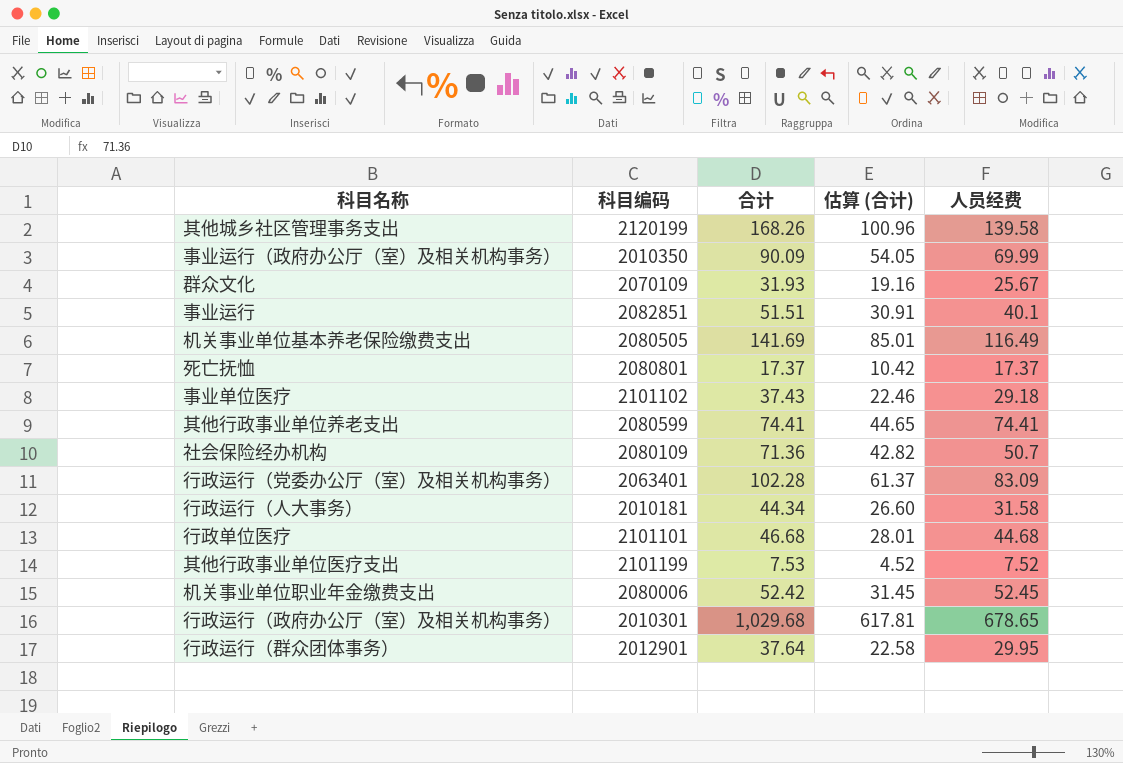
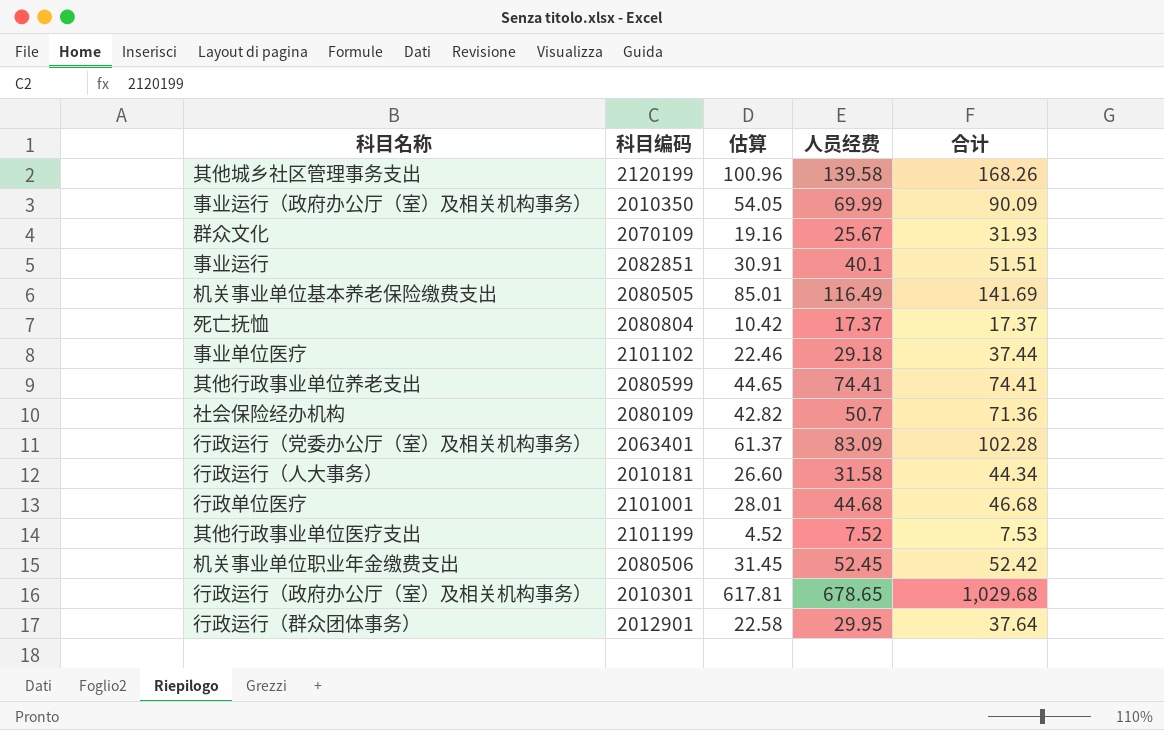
column name: 估算 (合计) -> 估算
column 合计 | position: 3 -> 5
死亡抚恤 | 科目编码: 2080801 -> 2080804
事业单位医疗 | 合计: 37.43 -> 37.44
行政单位医疗 | 科目编码: 2101101 -> 2101001
机关事业单位职业年金缴费支出 | 科目编码: 2080006 -> 2080506

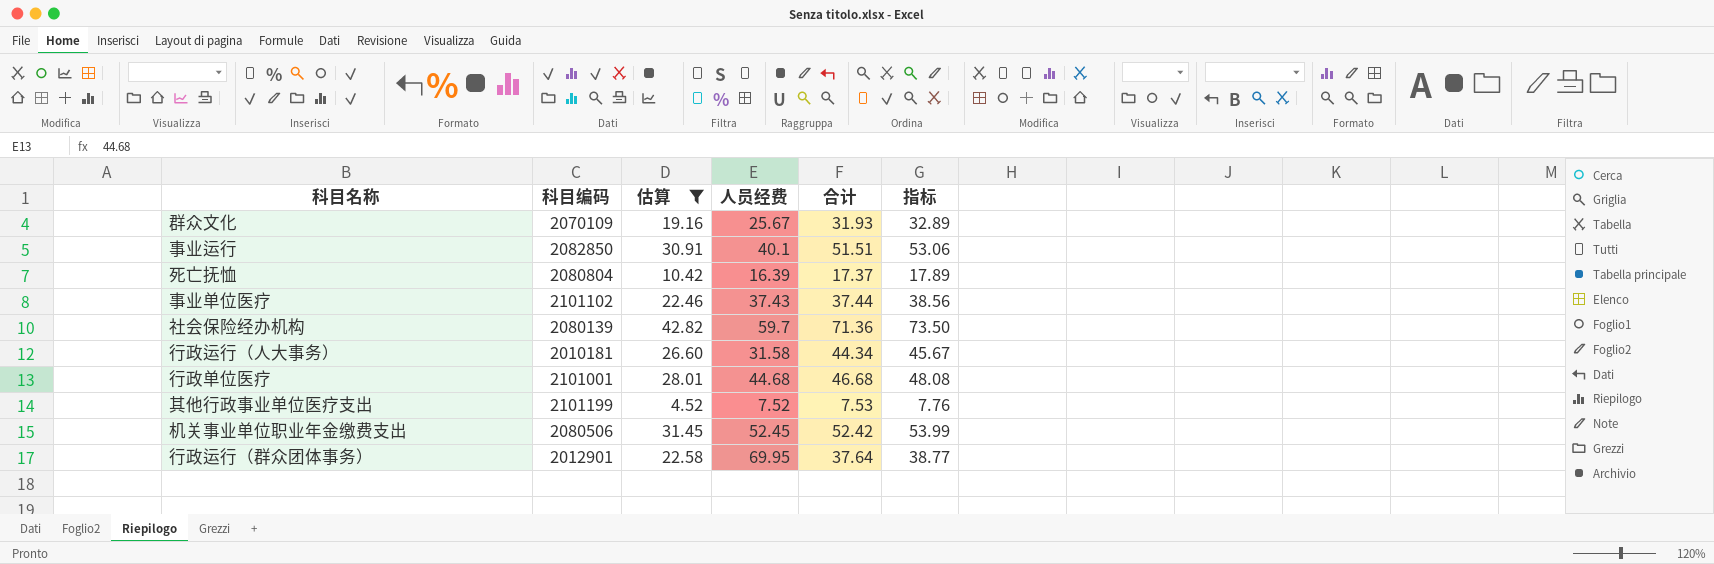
filter: none -> 估算 <= 42.82
column 指标 | formula: none -> [合计] * 1.03
事业运行 | 科目编码: 2082851 -> 2082850
死亡抚恤 | 人员经费: 17.37 -> 16.39
事业单位医疗 | 人员经费: 29.18 -> 37.43
社会保险经办机构 | 科目编码: 2080109 -> 2080139
社会保险经办机构 | 人员经费: 50.7 -> 59.7
行政运行（群众团体事务） | 人员经费: 29.95 -> 69.95

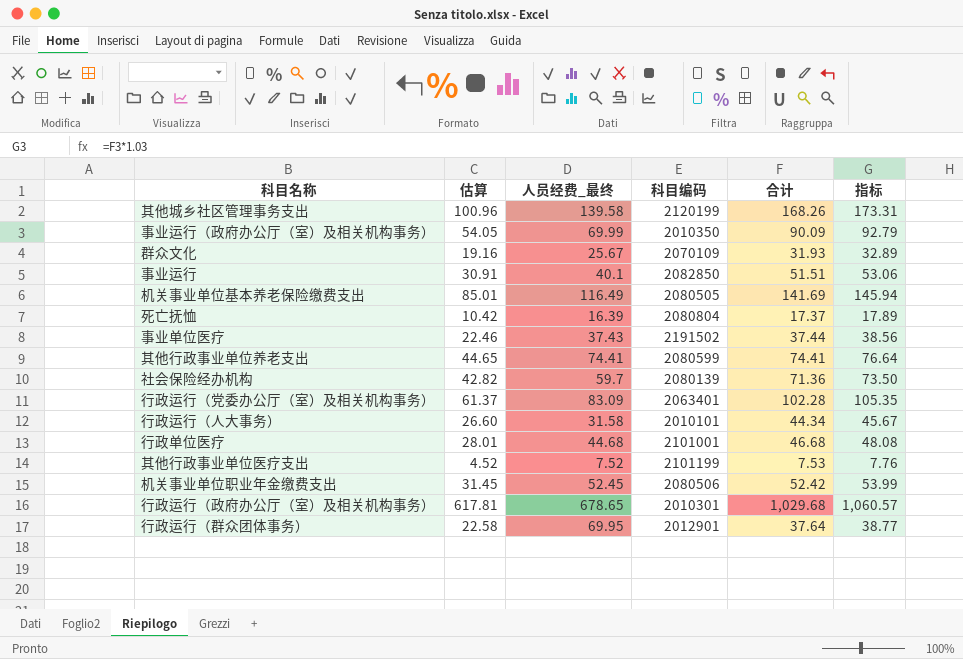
filter: 估算 <= 42.82 -> none
column name: 人员经费 -> 人员经费_最终
column 科目编码 | position: 2 -> 4
事业单位医疗 | 科目编码: 2101102 -> 2191502
行政运行（人大事务） | 科目编码: 2010181 -> 2010101

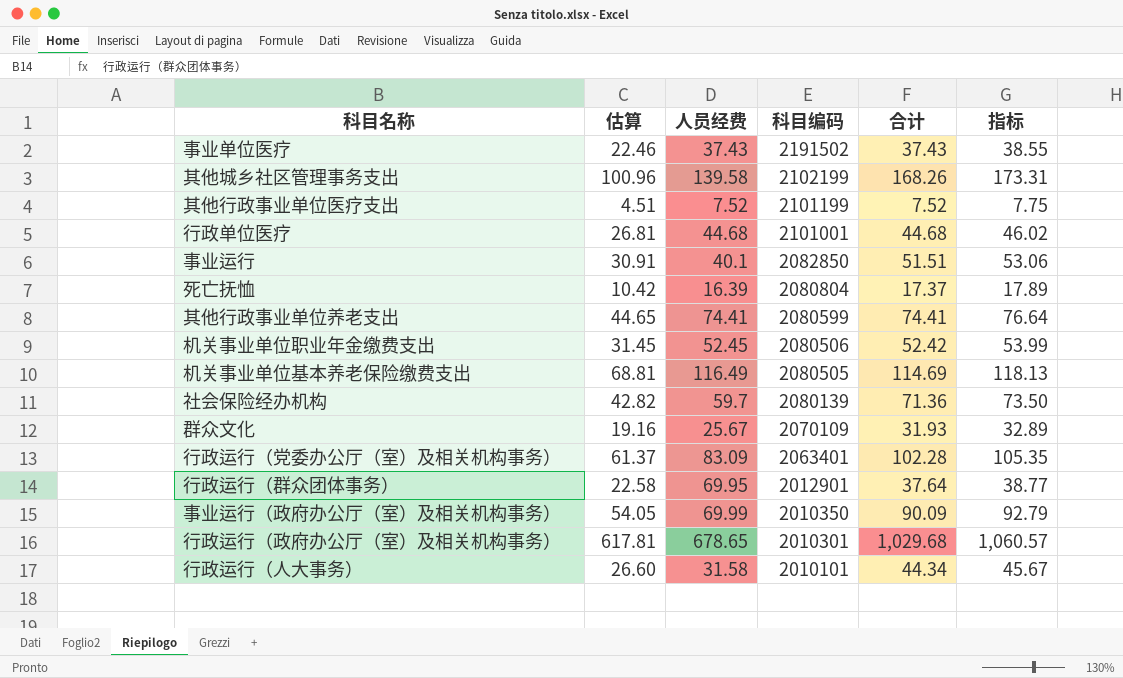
row order: none -> 科目编码 descending
column name: 人员经费_最终 -> 人员经费
事业单位医疗 | 合计: 37.44 -> 37.43
事业单位医疗 | 指标: 38.56 -> 38.55
其他城乡社区管理事务支出 | 科目编码: 2120199 -> 2102199
其他行政事业单位医疗支出 | 估算: 4.52 -> 4.51
其他行政事业单位医疗支出 | 合计: 7.53 -> 7.52
其他行政事业单位医疗支出 | 指标: 7.76 -> 7.75
行政单位医疗 | 估算: 28.01 -> 26.81
行政单位医疗 | 合计: 46.68 -> 44.68
行政单位医疗 | 指标: 48.08 -> 46.02
机关事业单位基本养老保险缴费支出 | 估算: 85.01 -> 68.81
机关事业单位基本养老保险缴费支出 | 合计: 141.69 -> 114.69
机关事业单位基本养老保险缴费支出 | 指标: 145.94 -> 118.13

